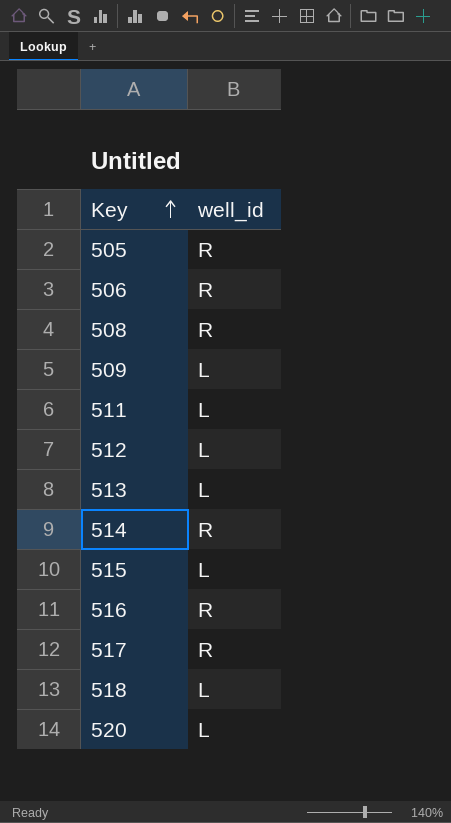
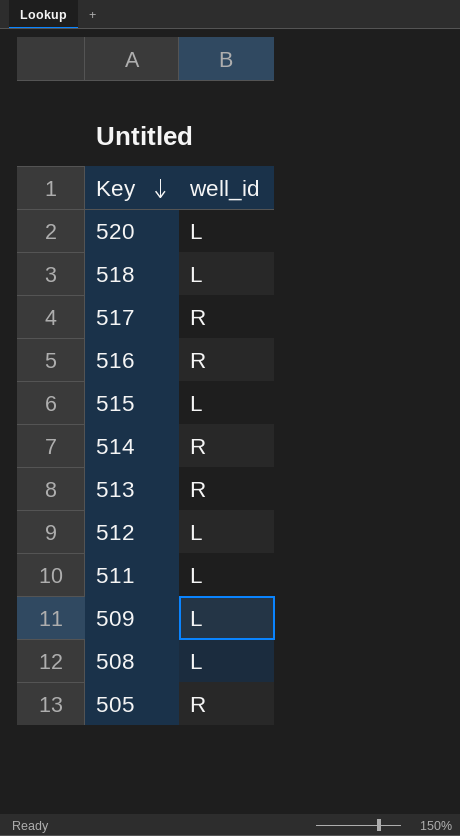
row order: Key ascending -> Key descending
row 506: R -> none
513 | well_id: L -> R
508 | well_id: R -> L

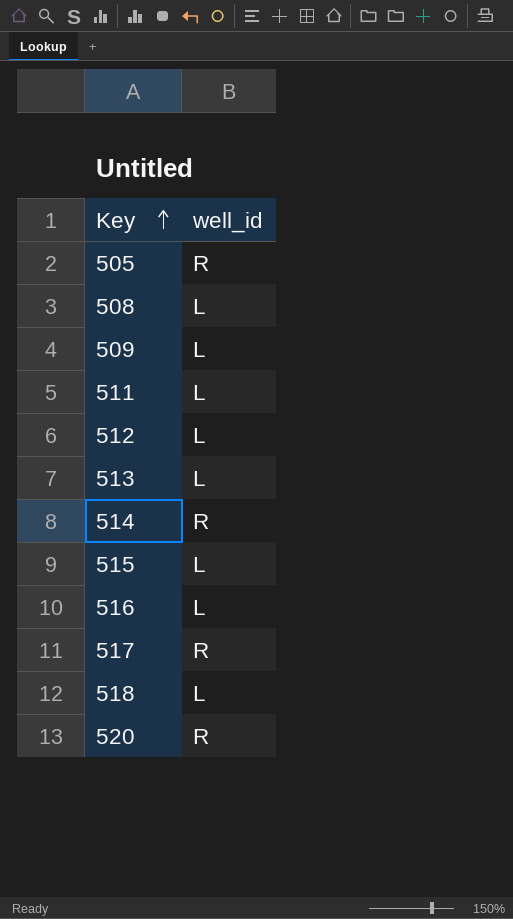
row order: Key descending -> Key ascending
513 | well_id: R -> L
516 | well_id: R -> L
520 | well_id: L -> R

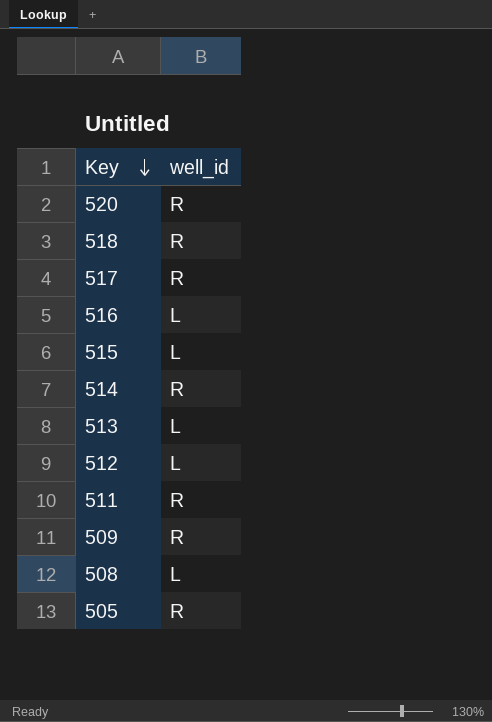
row order: Key ascending -> Key descending
518 | well_id: L -> R
511 | well_id: L -> R
509 | well_id: L -> R

